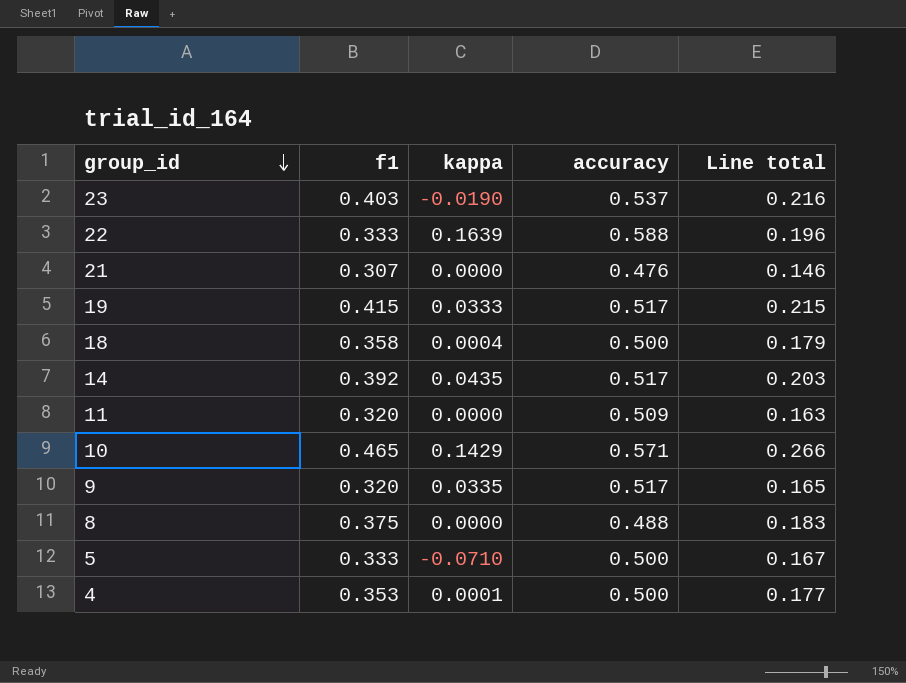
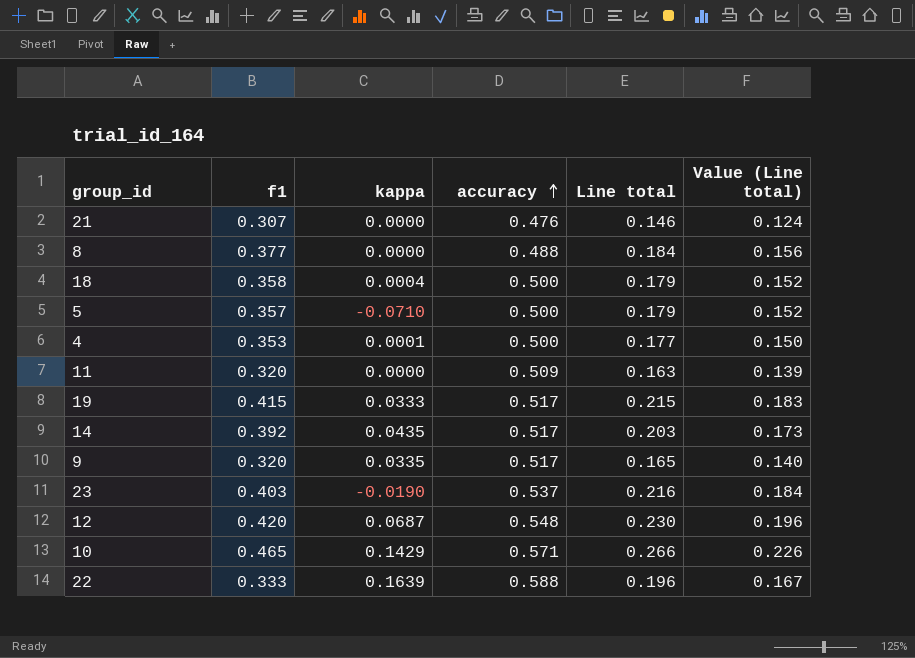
row order: group_id descending -> accuracy ascending
column Value (Line total) | formula: none -> [Line total] * 0.85
8 | f1: 0.375 -> 0.377
8 | Line total: 0.183 -> 0.184
5 | f1: 0.333 -> 0.357
5 | Line total: 0.167 -> 0.179
row 12: none -> 0.420 | 0.0687 | 0.548 | 0.230 | 0.196

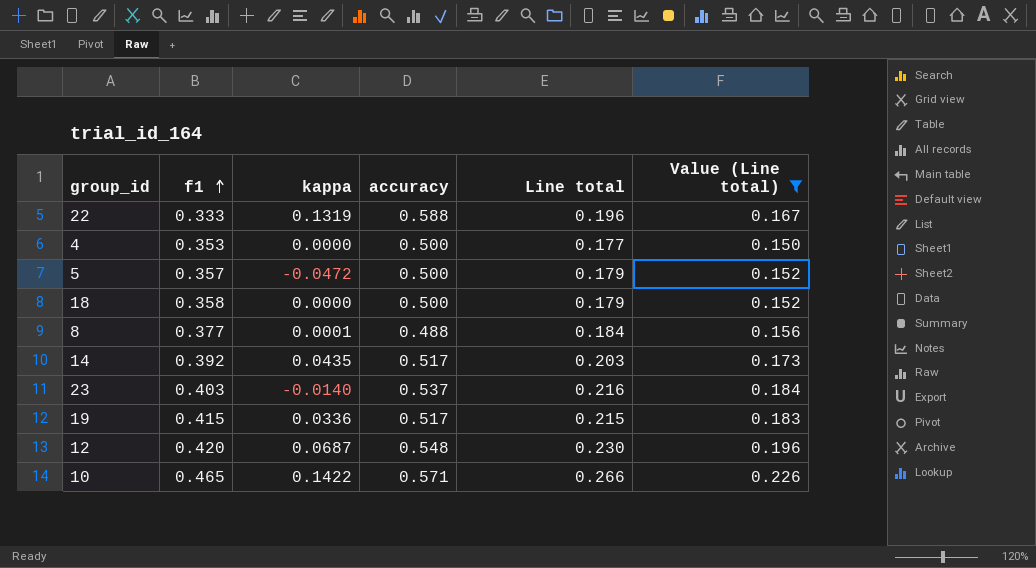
filter: none -> Value (Line total) >= 0.150
row order: accuracy ascending -> f1 ascending
22 | kappa: 0.1639 -> 0.1319
4 | kappa: 0.0001 -> 0.0000
5 | kappa: -0.0710 -> -0.0472
18 | kappa: 0.0004 -> 0.0000
8 | kappa: 0.0000 -> 0.0001
23 | kappa: -0.0190 -> -0.0140
19 | kappa: 0.0333 -> 0.0336
10 | kappa: 0.1429 -> 0.1422

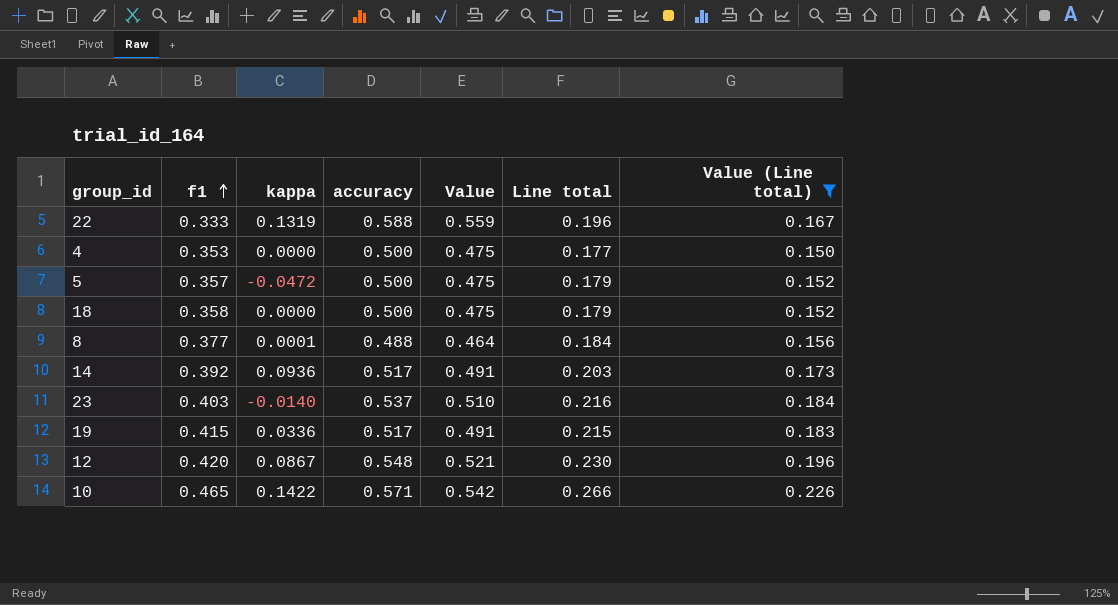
column Value | formula: none -> [accuracy] * 0.95
14 | kappa: 0.0435 -> 0.0936
12 | kappa: 0.0687 -> 0.0867

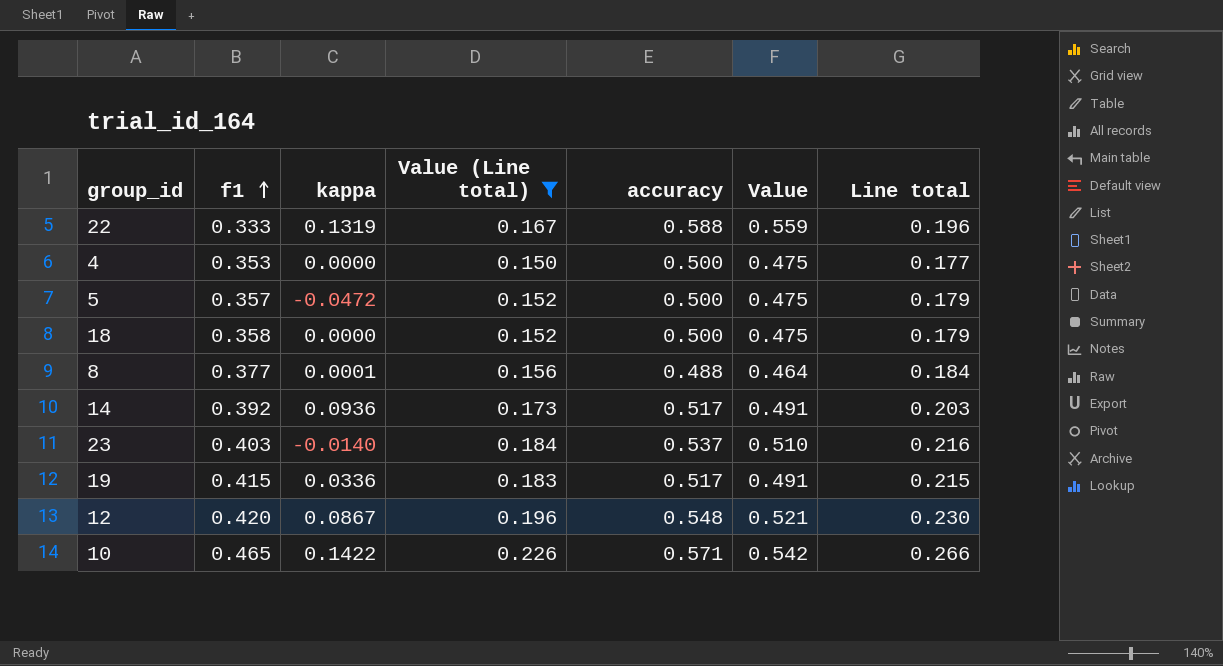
column Value (Line total) | position: 7 -> 4

